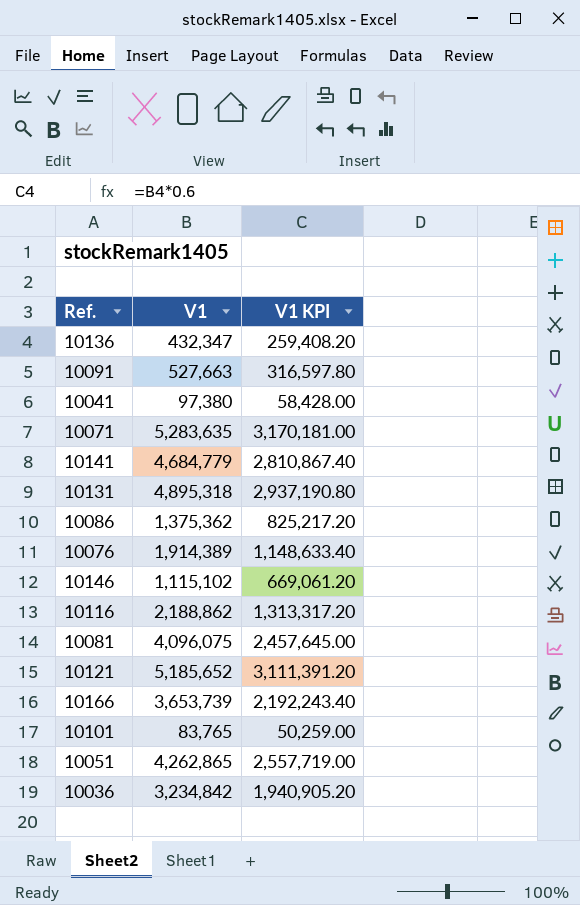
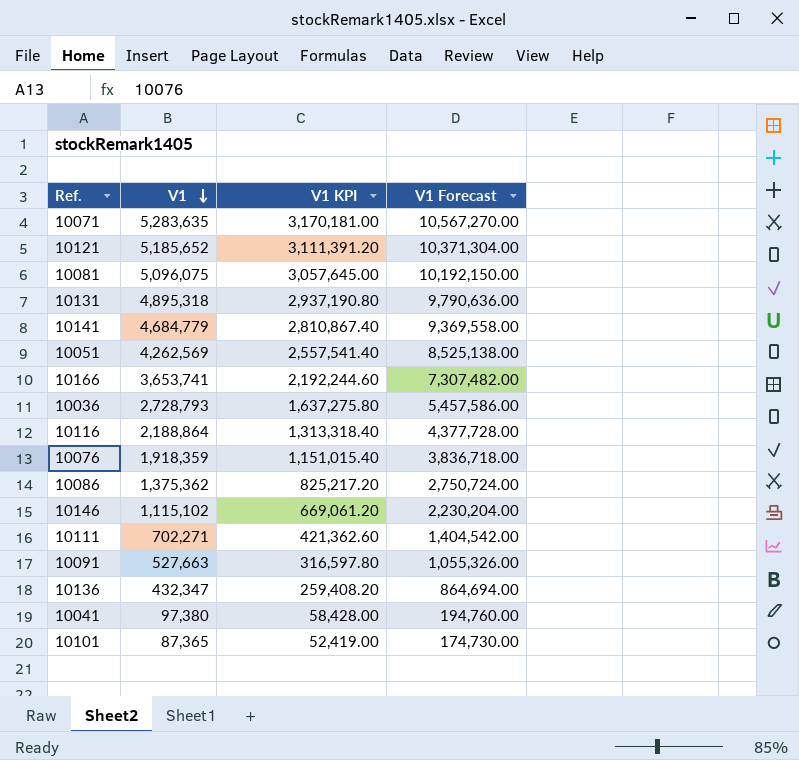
row order: none -> V1 descending
column V1 Forecast | formula: none -> [V1] * 2
10081 | V1: 4,096,075 -> 5,096,075
10081 | V1 KPI: 2,457,645.00 -> 3,057,645.00
10051 | V1: 4,262,865 -> 4,262,569
10051 | V1 KPI: 2,557,719.00 -> 2,557,541.40
10166 | V1: 3,653,739 -> 3,653,741
10166 | V1 KPI: 2,192,243.40 -> 2,192,244.60
10036 | V1: 3,234,842 -> 2,728,793
10036 | V1 KPI: 1,940,905.20 -> 1,637,275.80
10116 | V1: 2,188,862 -> 2,188,864
10116 | V1 KPI: 1,313,317.20 -> 1,313,318.40
10076 | V1: 1,914,389 -> 1,918,359
10076 | V1 KPI: 1,148,633.40 -> 1,151,015.40
row 10111: none -> 702,271 | 421,362.60 | 1,404,542.00
10101 | V1: 83,765 -> 87,365
10101 | V1 KPI: 50,259.00 -> 52,419.00

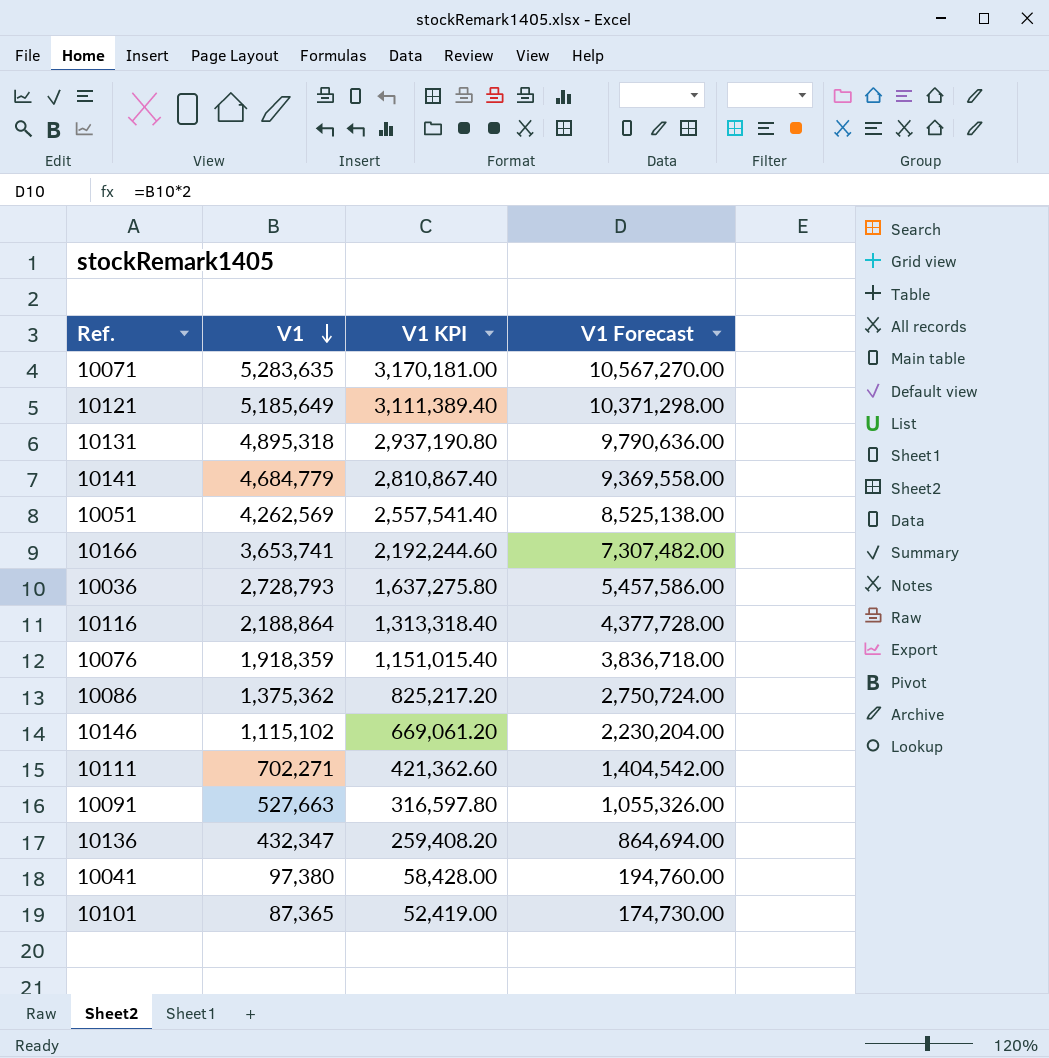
row 10081: 5,096,075 | 3,057,645.00 | 10,192,150.00 -> none
10121 | V1: 5,185,652 -> 5,185,649
10121 | V1 KPI: 3,111,391.20 -> 3,111,389.40
10121 | V1 Forecast: 10,371,304.00 -> 10,371,298.00

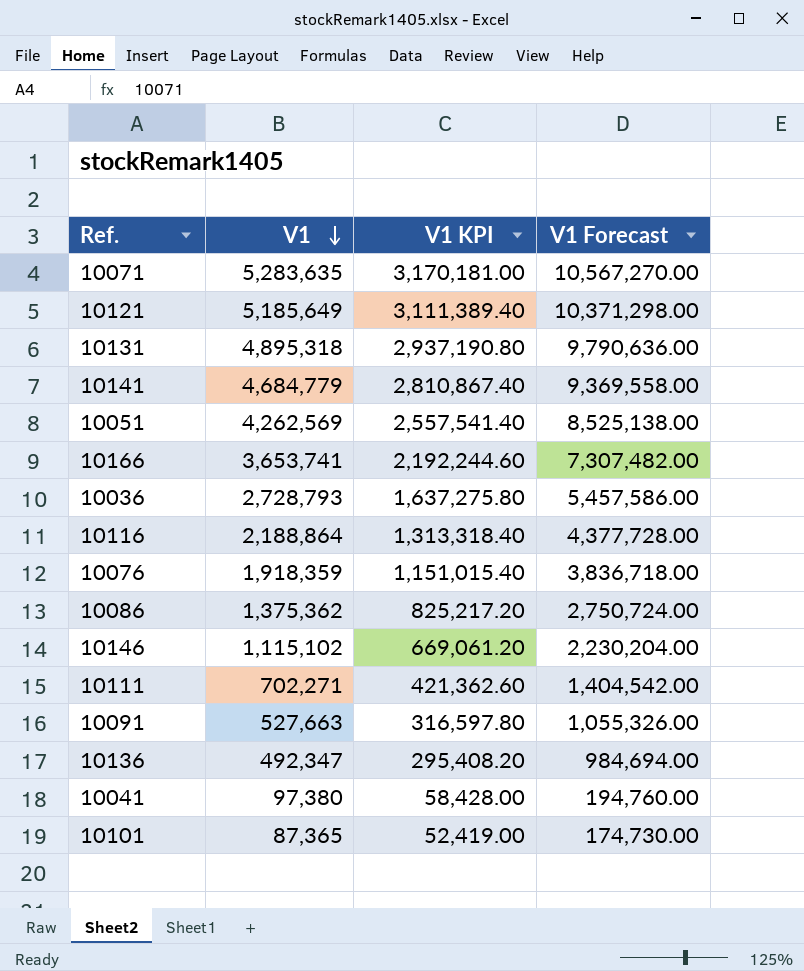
10136 | V1: 432,347 -> 492,347
10136 | V1 KPI: 259,408.20 -> 295,408.20
10136 | V1 Forecast: 864,694.00 -> 984,694.00

